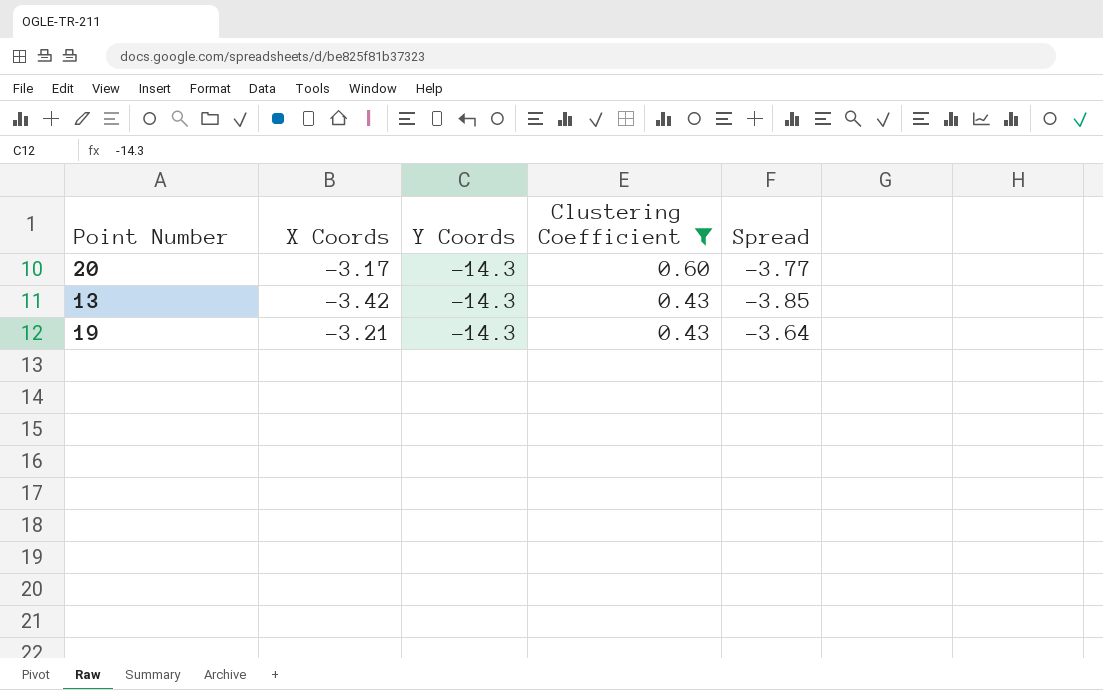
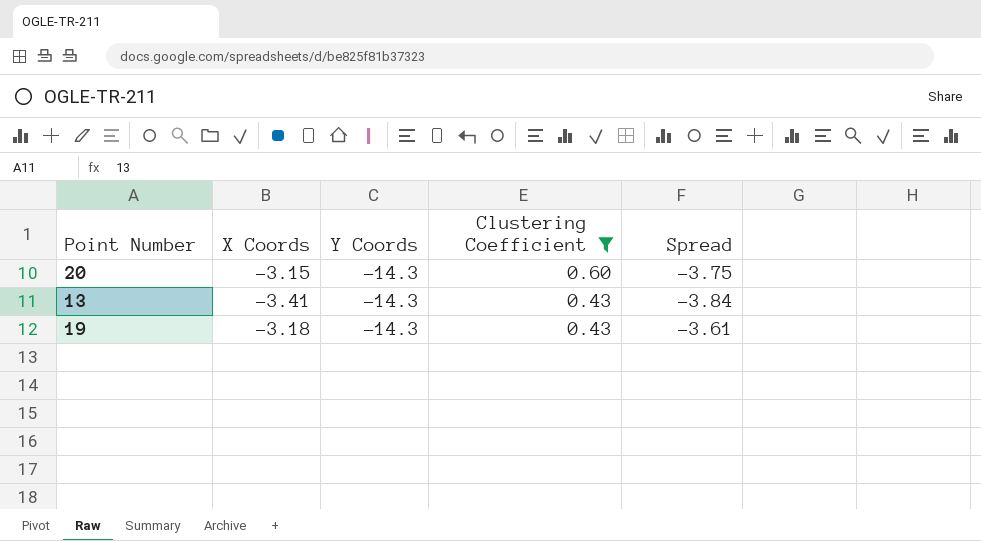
20 | X Coords: -3.17 -> -3.15
20 | Spread: -3.77 -> -3.75
13 | X Coords: -3.42 -> -3.41
13 | Spread: -3.85 -> -3.84
19 | X Coords: -3.21 -> -3.18
19 | Spread: -3.64 -> -3.61

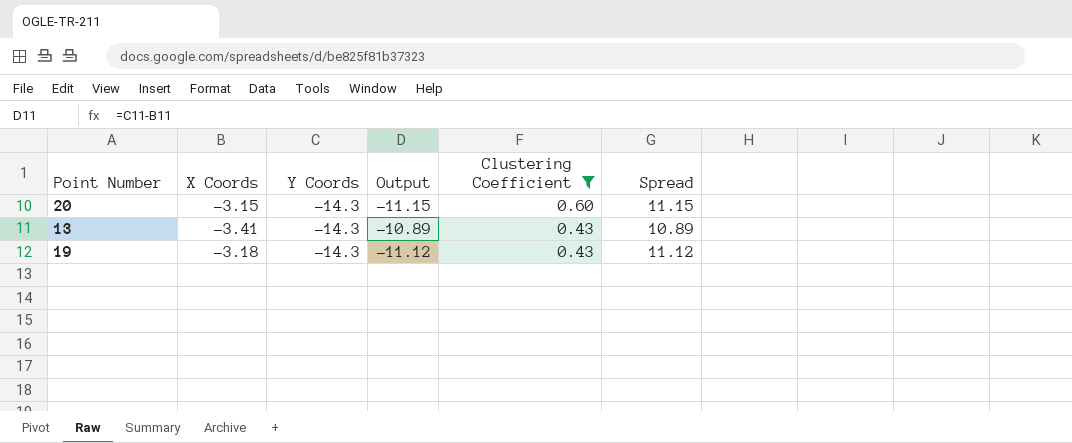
column Output | formula: none -> [Y Coords] - [X Coords]
column Spread | formula: [X Coords] - [Clustering Coefficient] -> [X Coords] - [Y Coords]

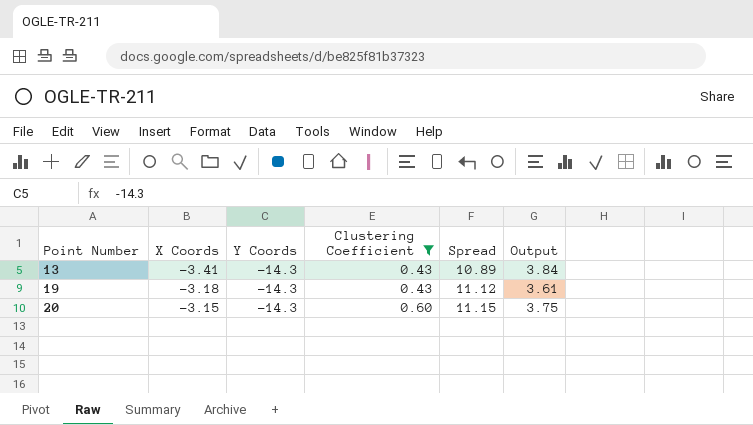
row order: Clustering Coefficient descending -> Point Number ascending
column Output | formula: [Y Coords] - [X Coords] -> [Clustering Coefficient] - [X Coords]
column Output | position: 4 -> 6

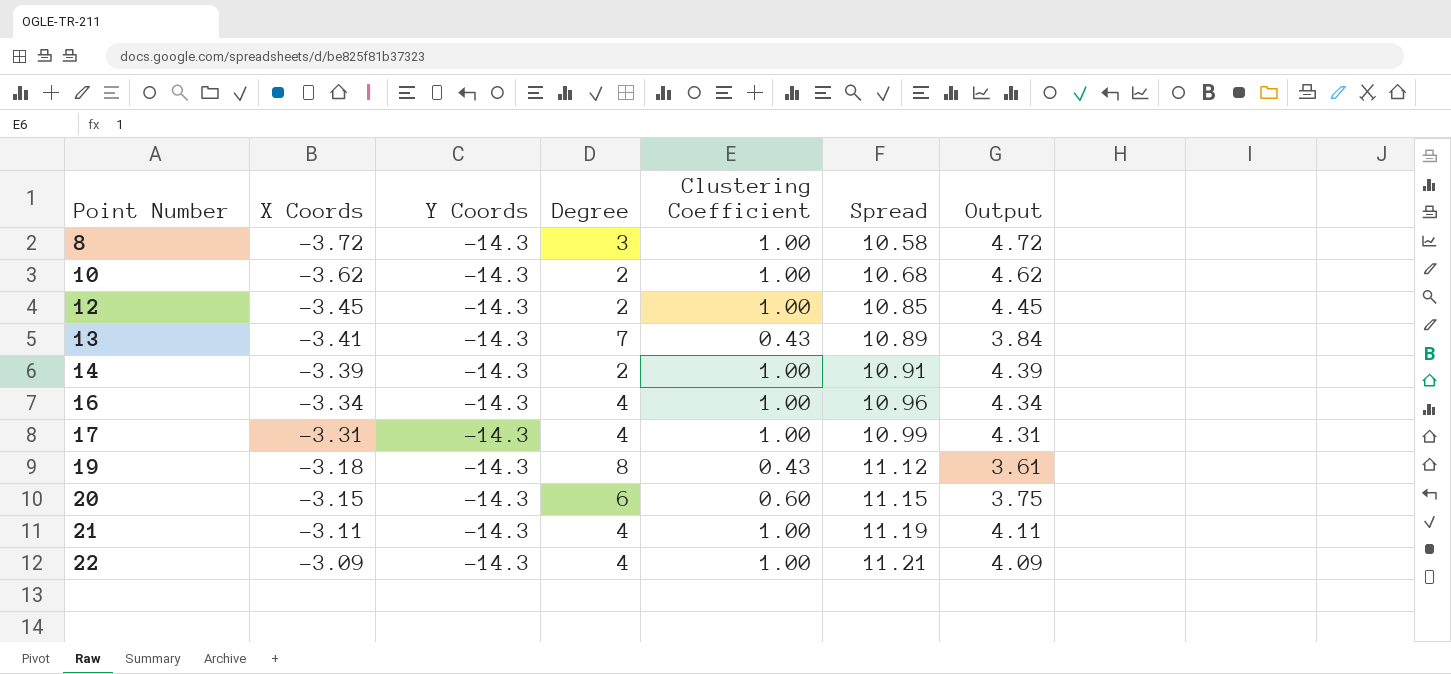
filter: Clustering Coefficient != 1.00 -> none
column Degree | position: none -> 4

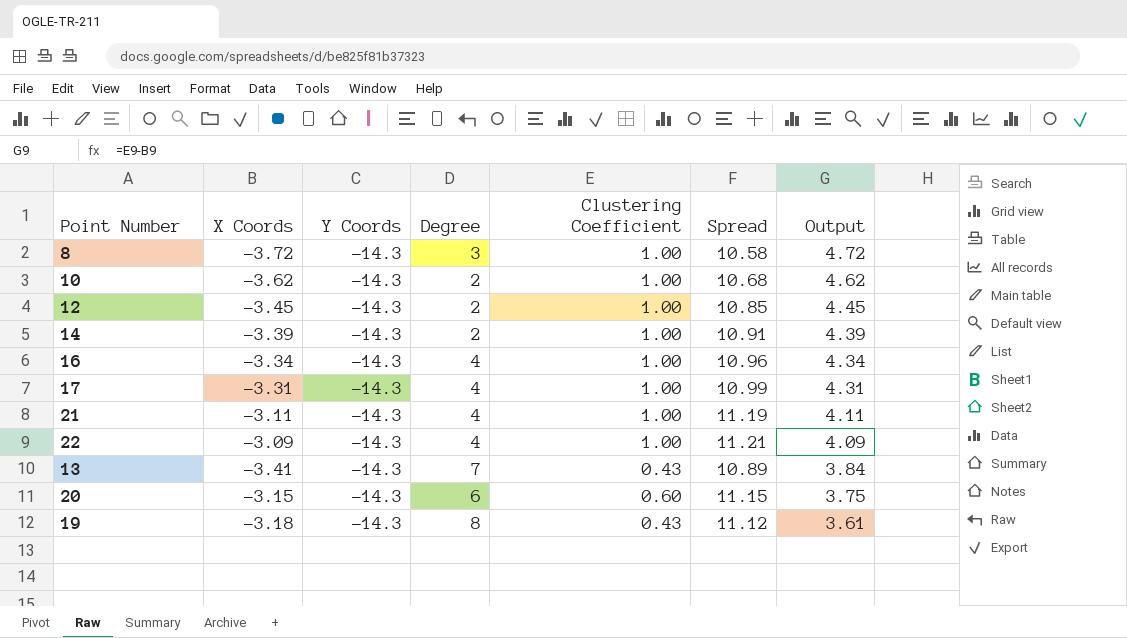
row order: Point Number ascending -> Output descending

